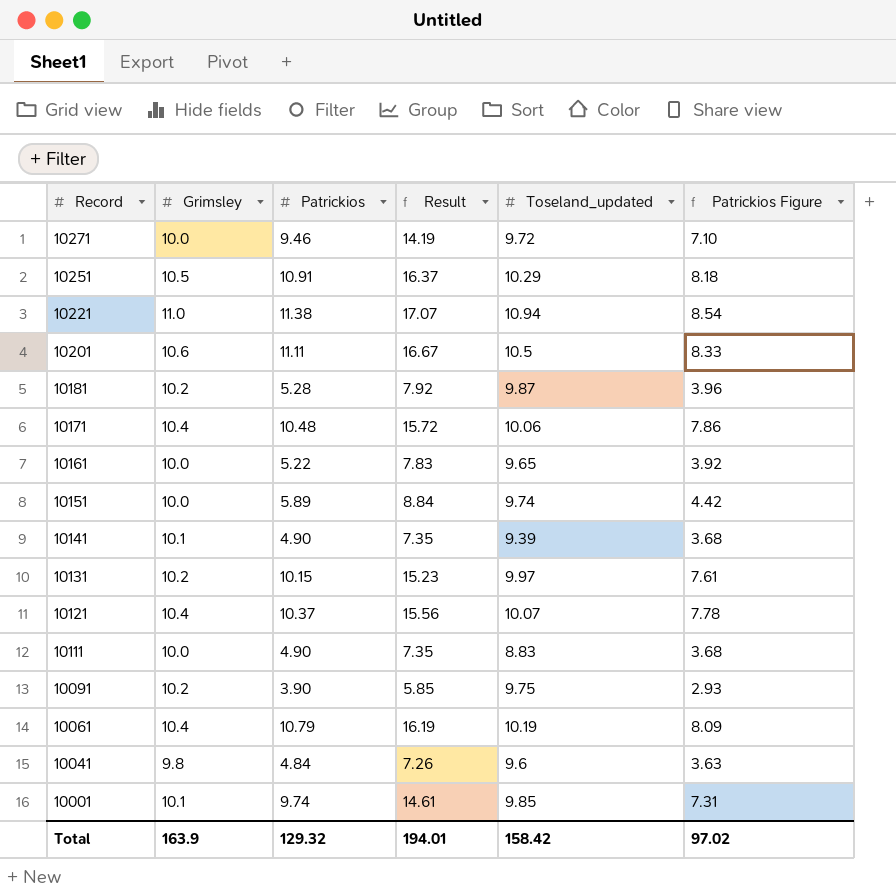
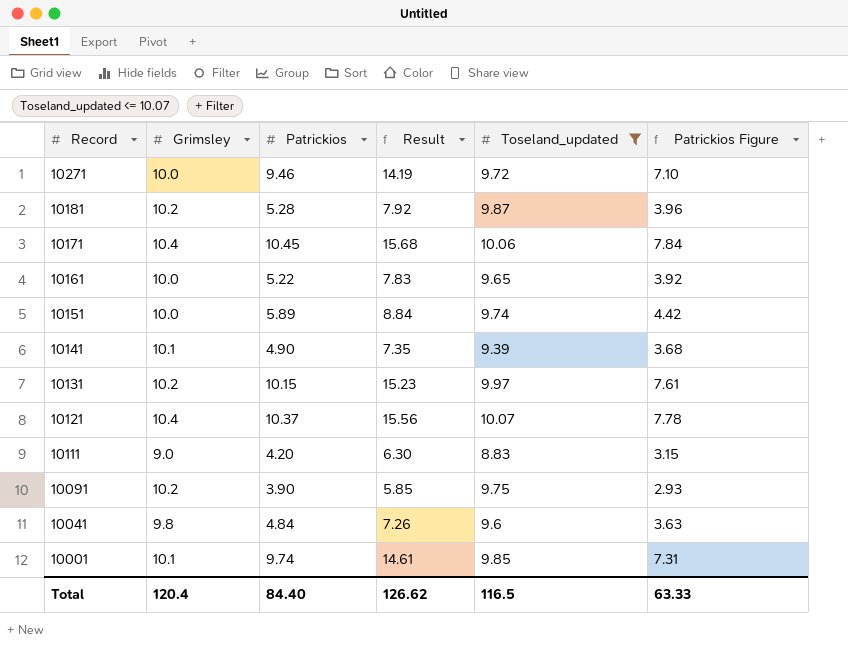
filter: none -> Toseland_updated <= 10.07
10171 | Patrickios: 10.48 -> 10.45
10171 | Result: 15.72 -> 15.68
10171 | Patrickios Figure: 7.86 -> 7.84
10111 | Grimsley: 10.0 -> 9.0
10111 | Patrickios: 4.90 -> 4.20
10111 | Result: 7.35 -> 6.30
10111 | Patrickios Figure: 3.68 -> 3.15
Total | Grimsley: 163.9 -> 120.4
Total | Patrickios: 129.32 -> 84.40
Total | Result: 194.01 -> 126.62
Total | Toseland_updated: 158.42 -> 116.5
Total | Patrickios Figure: 97.02 -> 63.33

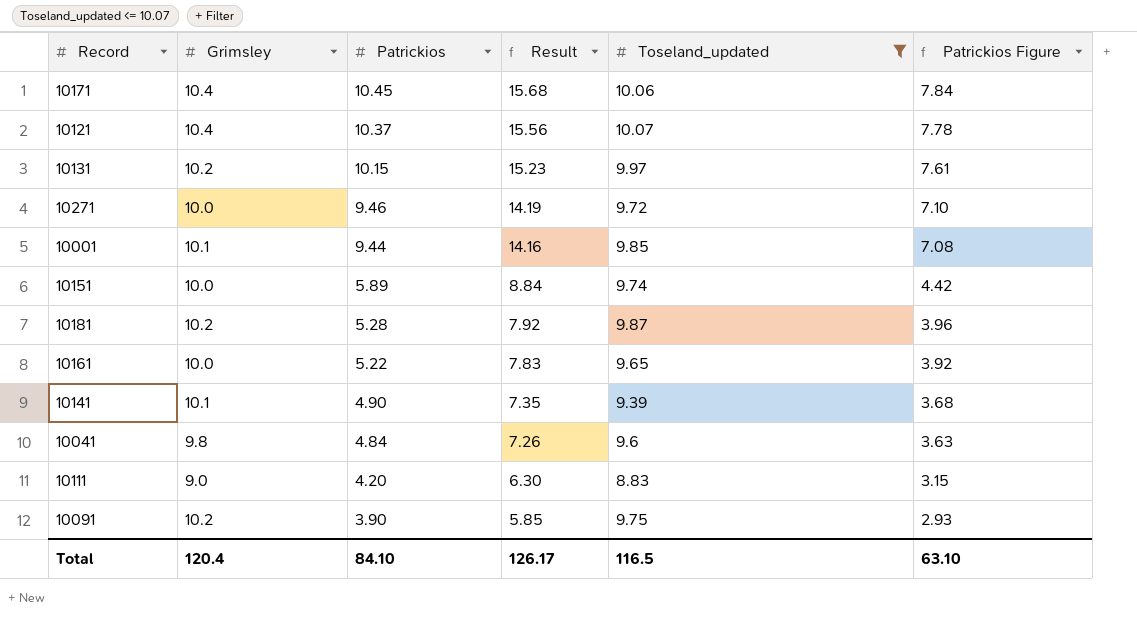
row order: Record descending -> Patrickios descending
10001 | Patrickios: 9.74 -> 9.44
10001 | Result: 14.61 -> 14.16
10001 | Patrickios Figure: 7.31 -> 7.08
Total | Patrickios: 84.40 -> 84.10
Total | Result: 126.62 -> 126.17
Total | Patrickios Figure: 63.33 -> 63.10

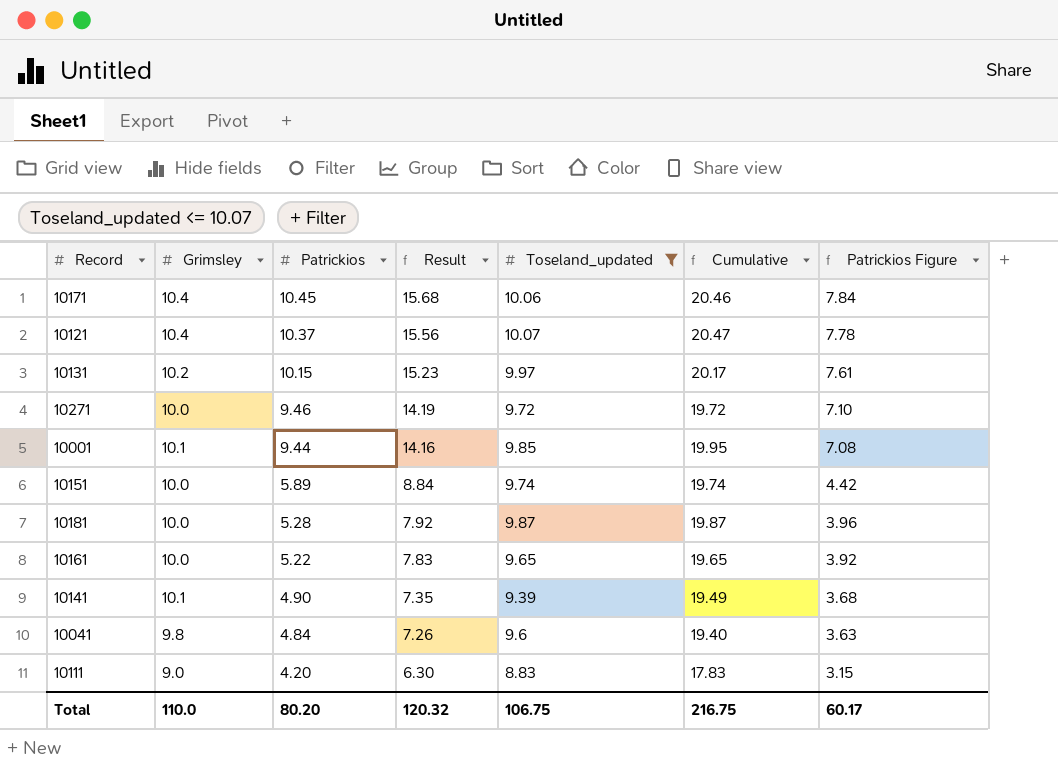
column Cumulative | formula: none -> [Grimsley] + [Toseland_updated]
row 10091: 10.2 | 3.90 | 5.85 | 9.75 | 2.93 -> none
10181 | Grimsley: 10.2 -> 10.0
Total | Grimsley: 120.4 -> 110.0
Total | Patrickios: 84.10 -> 80.20
Total | Result: 126.17 -> 120.32
Total | Toseland_updated: 116.5 -> 106.75
Total | Patrickios Figure: 63.10 -> 60.17

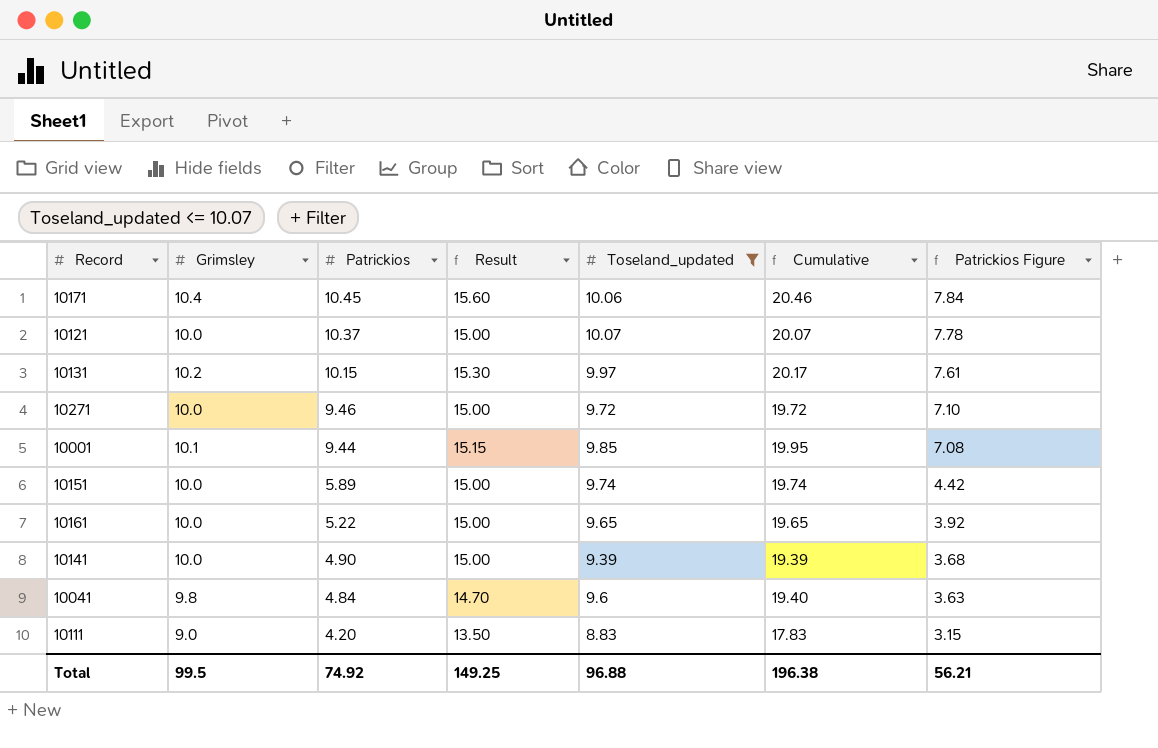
column Result | formula: [Patrickios] * 1.5 -> [Grimsley] * 1.5
row 10181: 10.0 | 5.28 | 7.92 | 9.87 | 19.87 | 3.96 -> none
10121 | Grimsley: 10.4 -> 10.0
10121 | Cumulative: 20.47 -> 20.07
10141 | Grimsley: 10.1 -> 10.0
10141 | Cumulative: 19.49 -> 19.39
Total | Grimsley: 110.0 -> 99.5
Total | Patrickios: 80.20 -> 74.92
Total | Result: 120.32 -> 149.25
Total | Toseland_updated: 106.75 -> 96.88
Total | Cumulative: 216.75 -> 196.38
Total | Patrickios Figure: 60.17 -> 56.21

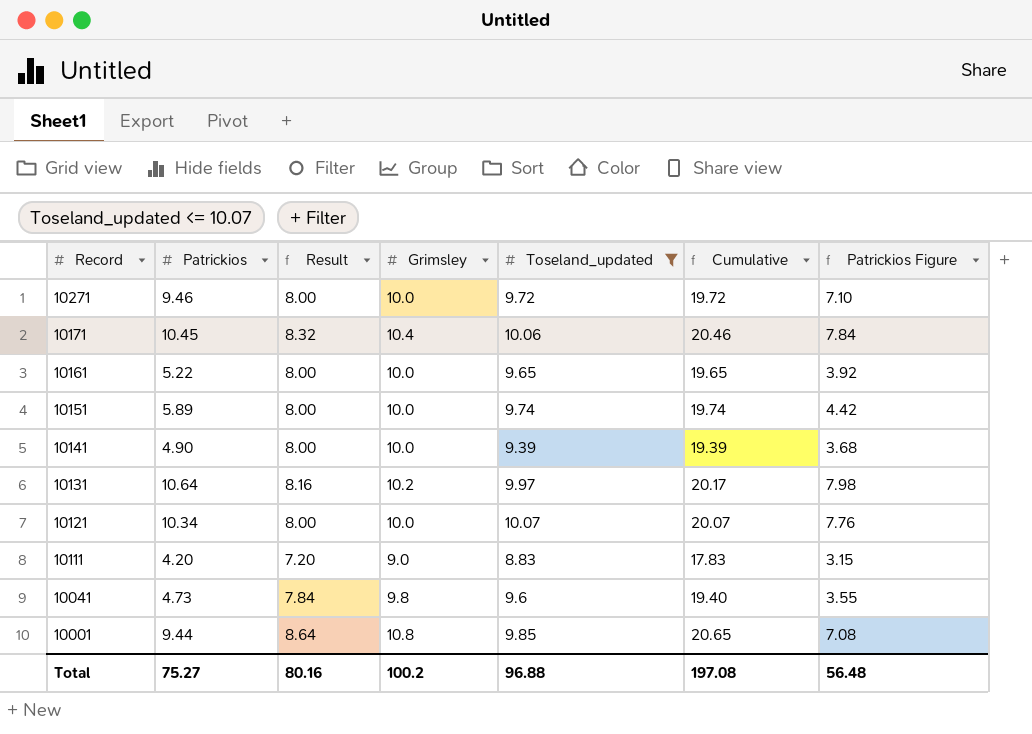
row order: Patrickios descending -> Record descending
column Result | formula: [Grimsley] * 1.5 -> [Grimsley] * 0.8
column Grimsley | position: 2 -> 4
10131 | Patrickios: 10.15 -> 10.64
10131 | Patrickios Figure: 7.61 -> 7.98
10121 | Patrickios: 10.37 -> 10.34
10121 | Patrickios Figure: 7.78 -> 7.76
10041 | Patrickios: 4.84 -> 4.73
10041 | Patrickios Figure: 3.63 -> 3.55
10001 | Grimsley: 10.1 -> 10.8
10001 | Cumulative: 19.95 -> 20.65
Total | Patrickios: 74.92 -> 75.27
Total | Result: 149.25 -> 80.16
Total | Grimsley: 99.5 -> 100.2
Total | Cumulative: 196.38 -> 197.08
Total | Patrickios Figure: 56.21 -> 56.48

